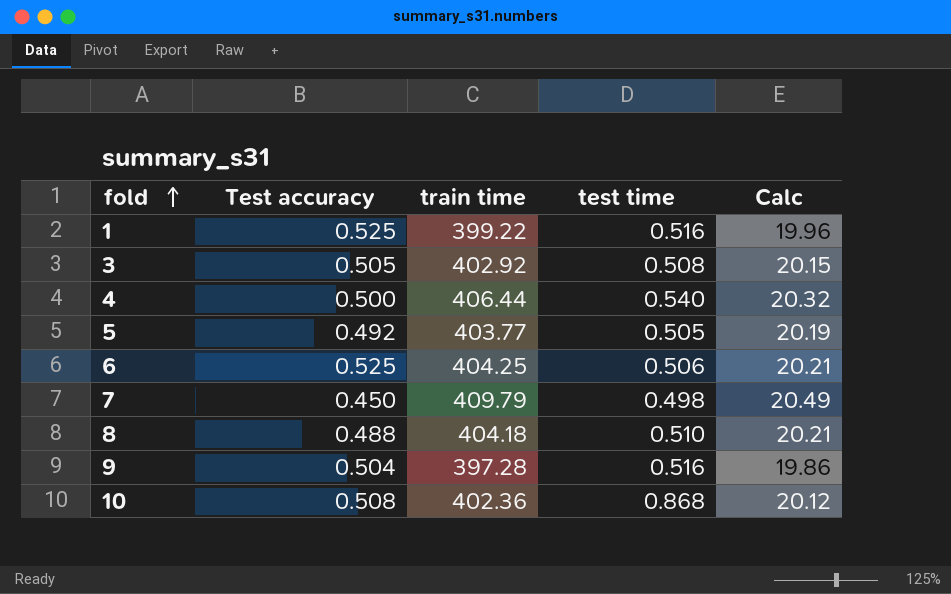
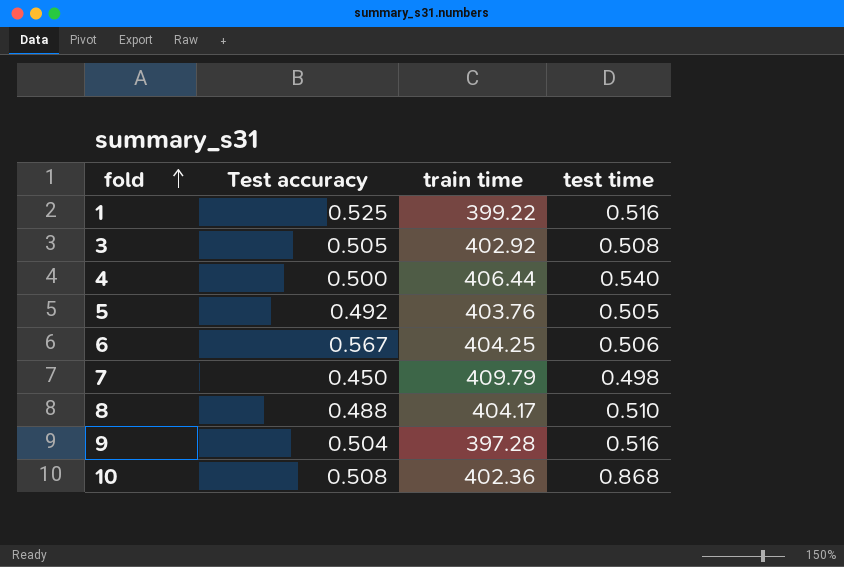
column Calc | formula: [train time] * 0.05 -> none
5 | train time: 403.77 -> 403.76
6 | Test accuracy: 0.525 -> 0.567
8 | train time: 404.18 -> 404.17

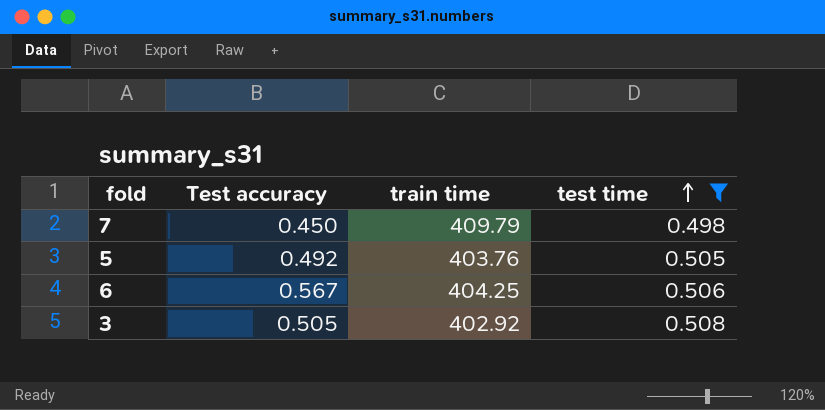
filter: none -> test time <= 0.508
row order: fold ascending -> test time ascending

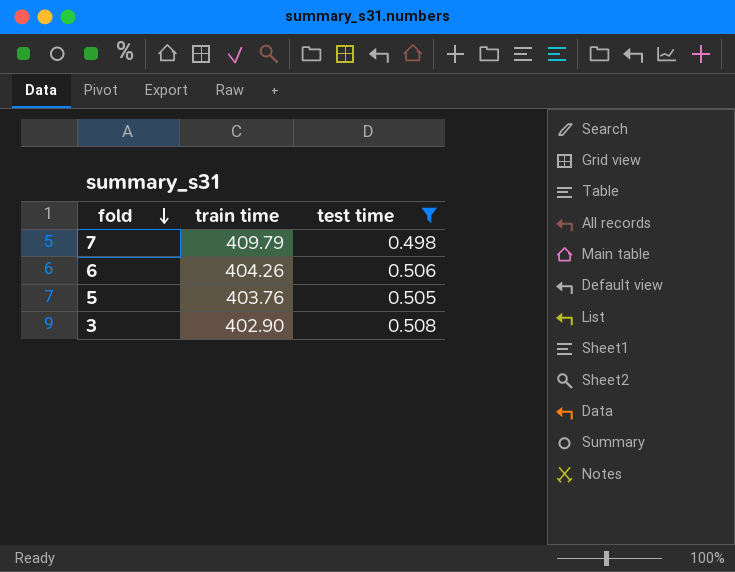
row order: test time ascending -> fold descending
column Test accuracy | position: 2 -> none
6 | train time: 404.25 -> 404.26
3 | train time: 402.92 -> 402.90

